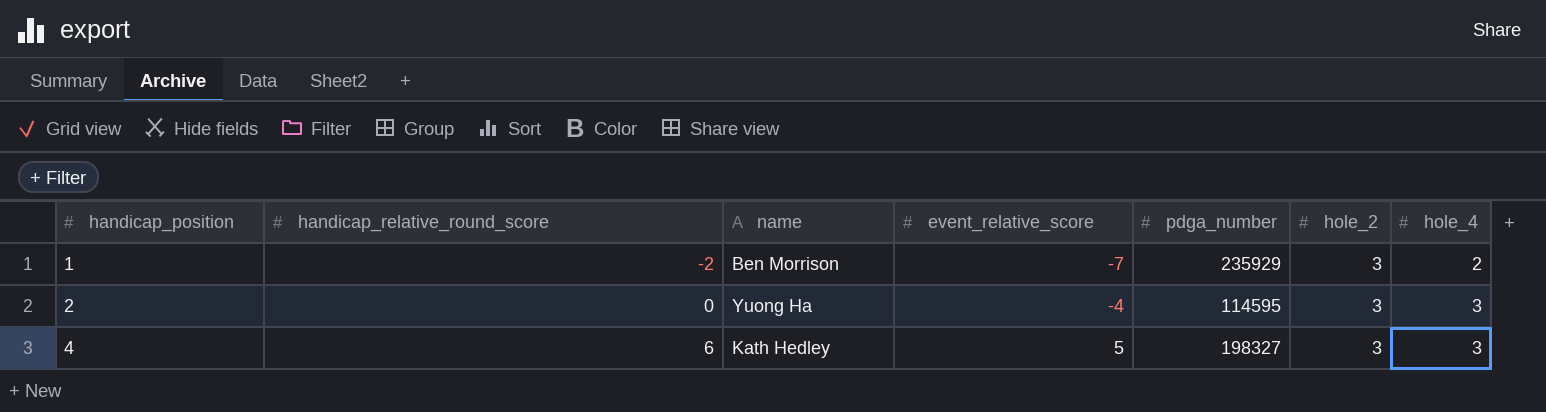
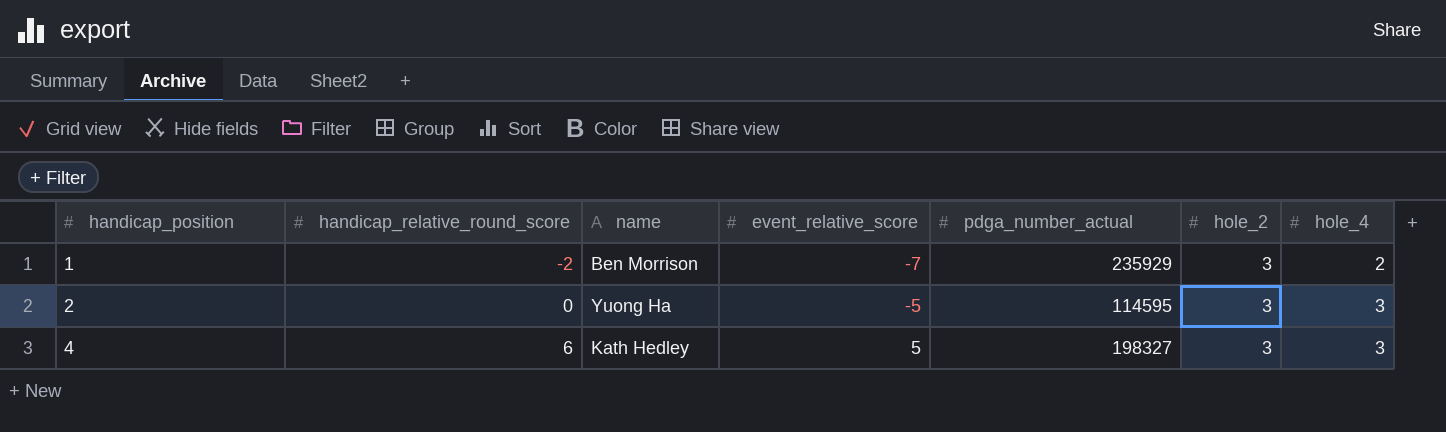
column name: pdga_number -> pdga_number_actual
2 | event_relative_score: -4 -> -5

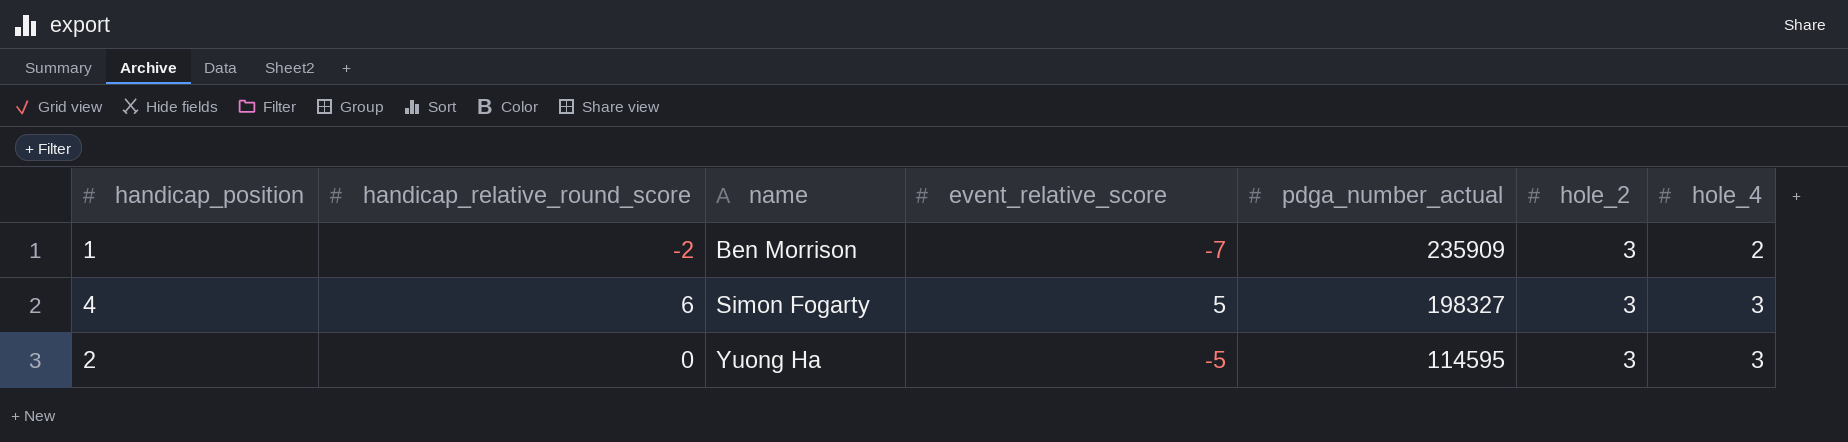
row order: handicap_position ascending -> name ascending
1 | pdga_number_actual: 235929 -> 235909
4 | name: Kath Hedley -> Simon Fogarty

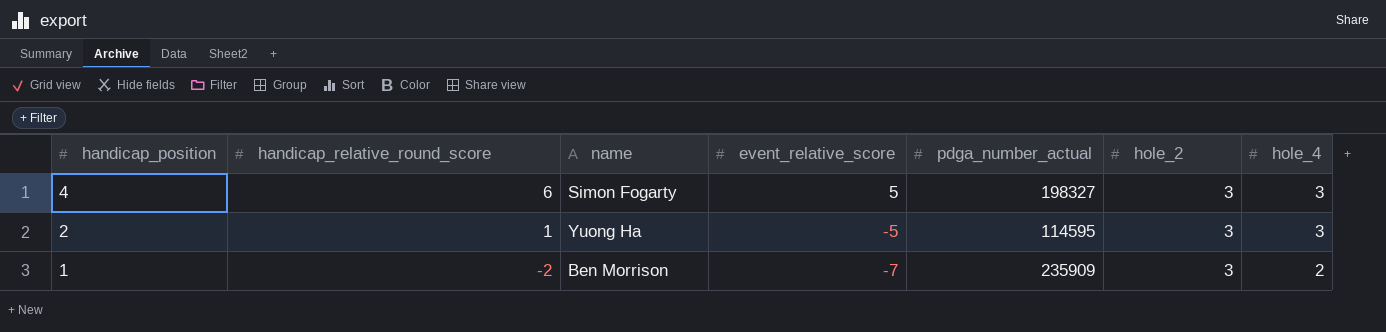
row order: name ascending -> handicap_position descending
2 | handicap_relative_round_score: 0 -> 1

